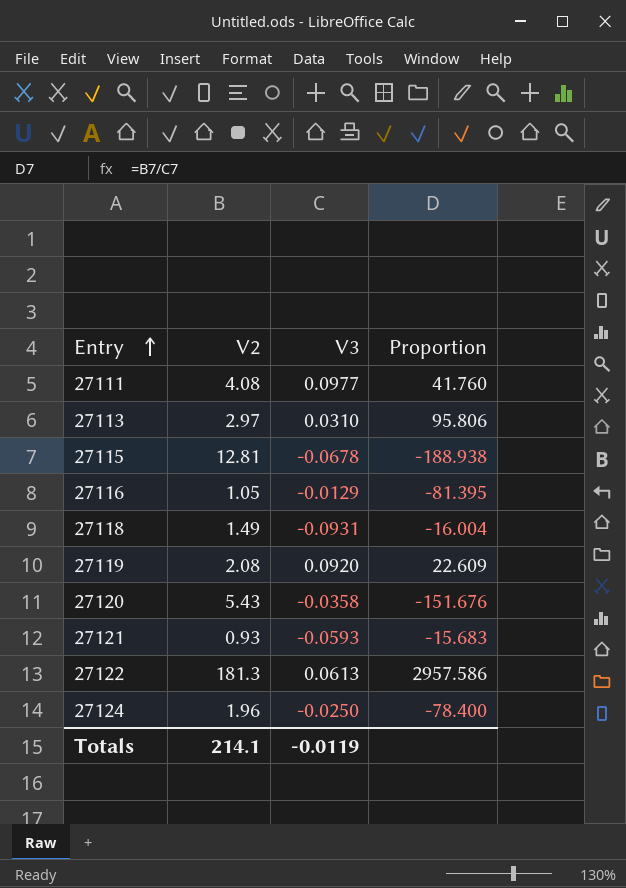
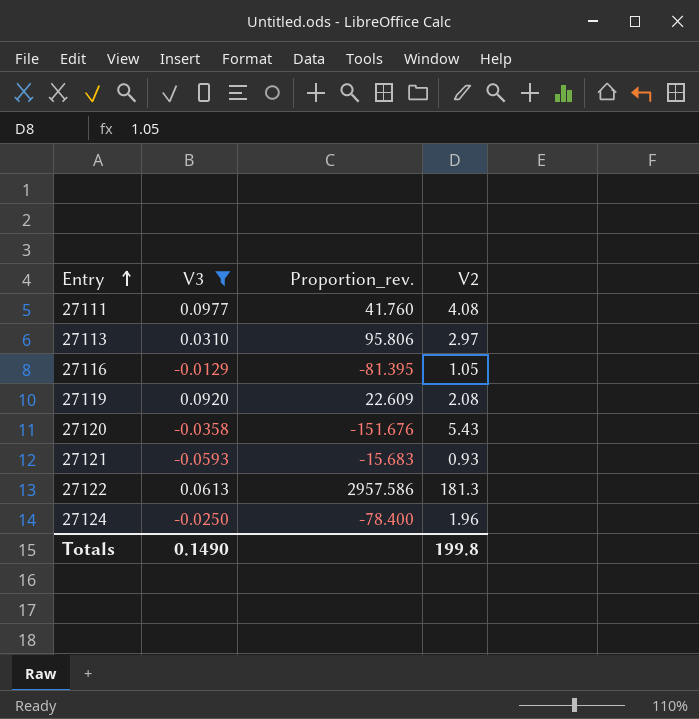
filter: none -> V3 >= -0.0593
column name: Proportion -> Proportion_rev.
column V2 | position: 2 -> 4
Totals | V3: -0.0119 -> 0.1490
Totals | V2: 214.1 -> 199.8

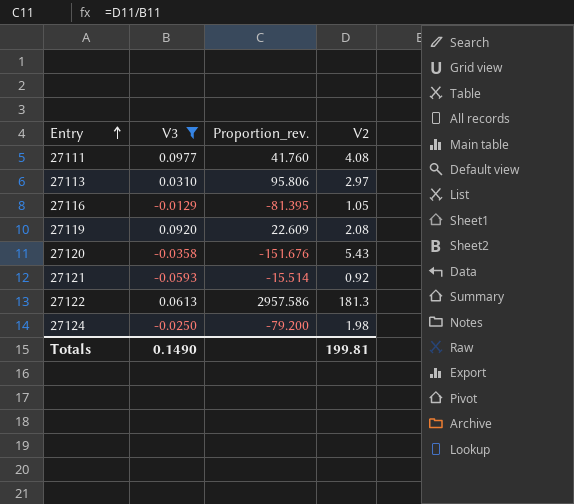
27121 | Proportion_rev.: -15.683 -> -15.514
27121 | V2: 0.93 -> 0.92
27124 | Proportion_rev.: -78.400 -> -79.200
27124 | V2: 1.96 -> 1.98
Totals | V2: 199.8 -> 199.81

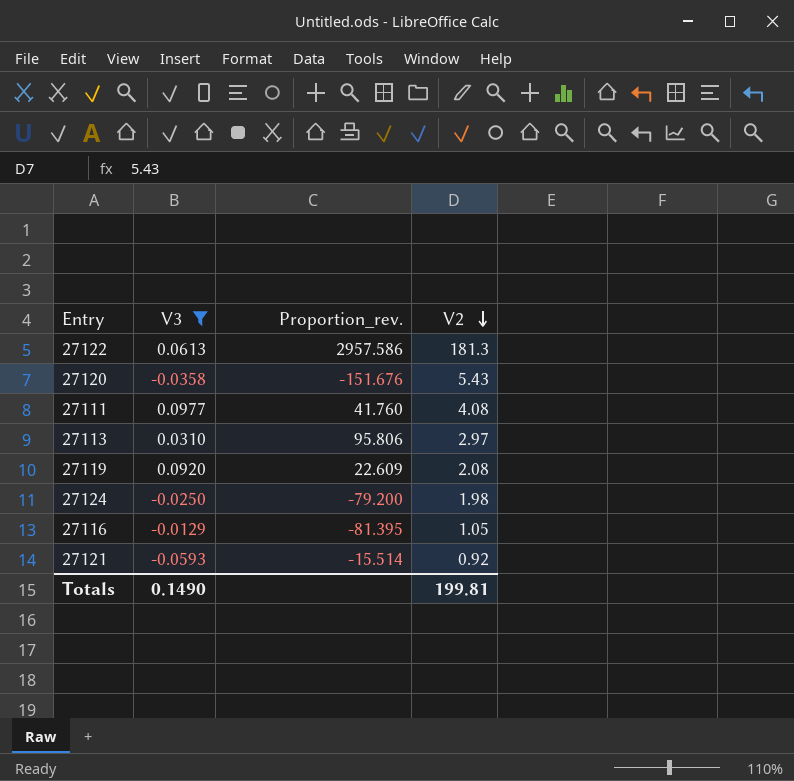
row order: Entry ascending -> V2 descending

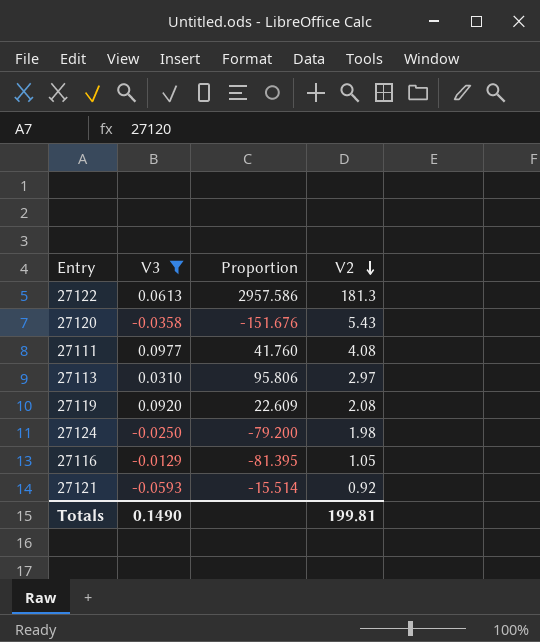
column name: Proportion_rev. -> Proportion

